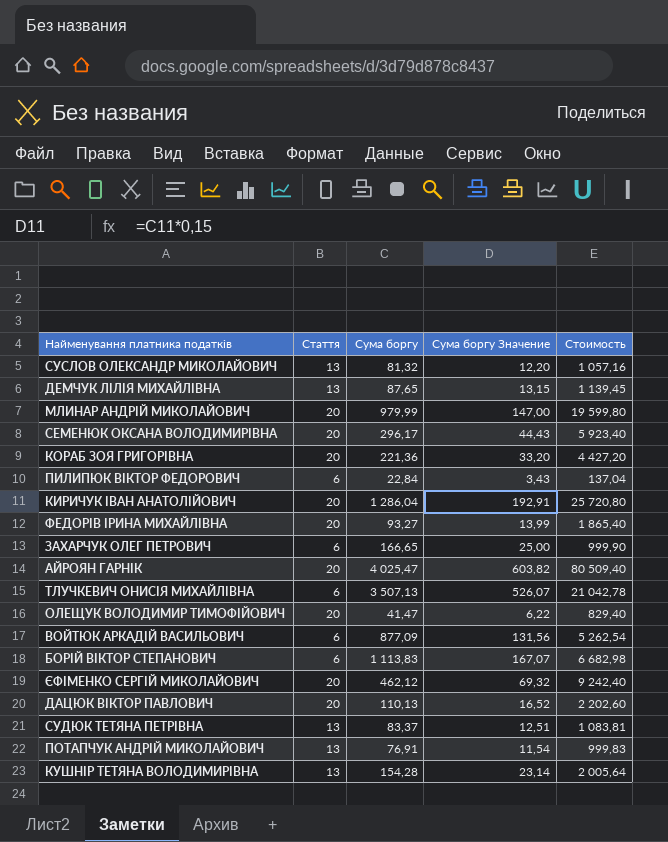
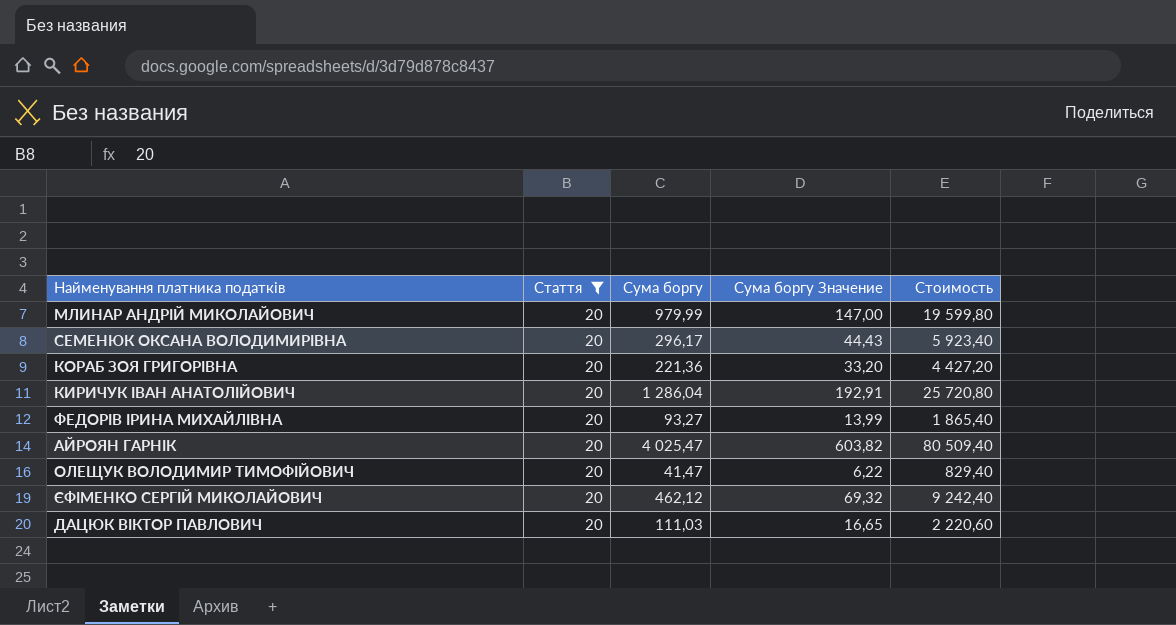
filter: none -> Стаття = 20
ДАЦЮК ВІКТОР ПАВЛОВИЧ | Сума боргу: 110,13 -> 111,03
ДАЦЮК ВІКТОР ПАВЛОВИЧ | Сума боргу Значение: 16,52 -> 16,65
ДАЦЮК ВІКТОР ПАВЛОВИЧ | Стоимость: 2 202,60 -> 2 220,60

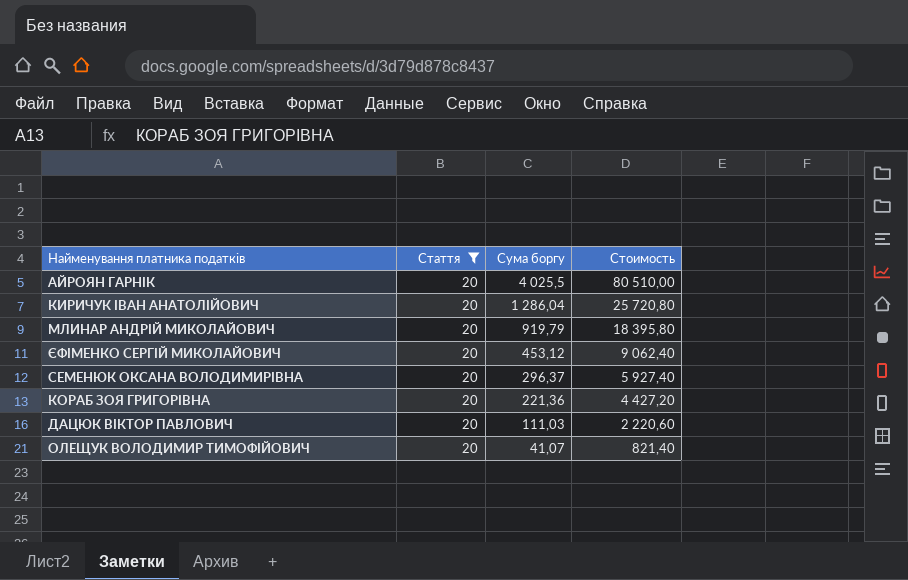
row order: none -> Сума боргу descending
column Сума боргу Значение | formula: [Сума боргу] * 0,15 -> none
row ФЕДОРІВ ІРИНА МИХАЙЛІВНА: 20 | 93,27 | 13,99 | 1 865,40 -> none
АЙРОЯН ГАРНІК | Сума боргу: 4 025,47 -> 4 025,5
АЙРОЯН ГАРНІК | Стоимость: 80 509,40 -> 80 510,00
МЛИНАР АНДРІЙ МИКОЛАЙОВИЧ | Сума боргу: 979,99 -> 919,79
МЛИНАР АНДРІЙ МИКОЛАЙОВИЧ | Стоимость: 19 599,80 -> 18 395,80
ЄФІМЕНКО СЕРГІЙ МИКОЛАЙОВИЧ | Сума боргу: 462,12 -> 453,12
ЄФІМЕНКО СЕРГІЙ МИКОЛАЙОВИЧ | Стоимость: 9 242,40 -> 9 062,40
СЕМЕНЮК ОКСАНА ВОЛОДИМИРІВНА | Сума боргу: 296,17 -> 296,37
СЕМЕНЮК ОКСАНА ВОЛОДИМИРІВНА | Стоимость: 5 923,40 -> 5 927,40
ОЛЕЩУК ВОЛОДИМИР ТИМОФІЙОВИЧ | Сума боргу: 41,47 -> 41,07
ОЛЕЩУК ВОЛОДИМИР ТИМОФІЙОВИЧ | Стоимость: 829,40 -> 821,40

